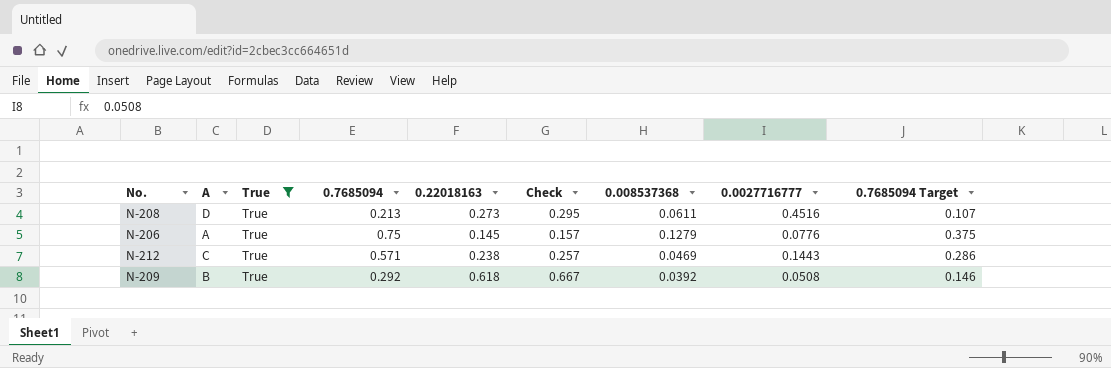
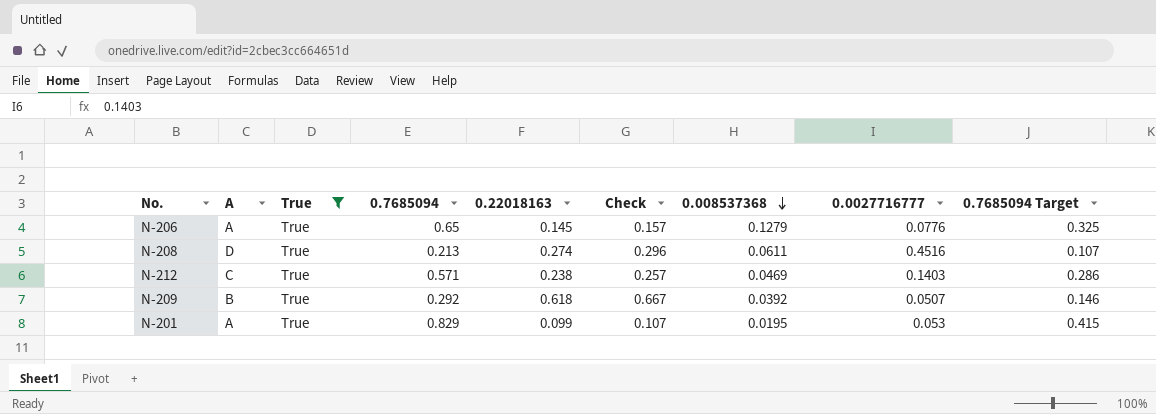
row order: none -> 0.008537368 descending
N-206 | 0.7685094: 0.75 -> 0.65
N-206 | 0.7685094 Target: 0.375 -> 0.325
N-208 | 0.22018163: 0.273 -> 0.274
N-208 | Check: 0.295 -> 0.296
N-212 | 0.0027716777: 0.1443 -> 0.1403
N-209 | 0.0027716777: 0.0508 -> 0.0507
row N-201: none -> A | True | 0.829 | 0.099 | 0.107 | 0.0195 | 0.053 | 0.415

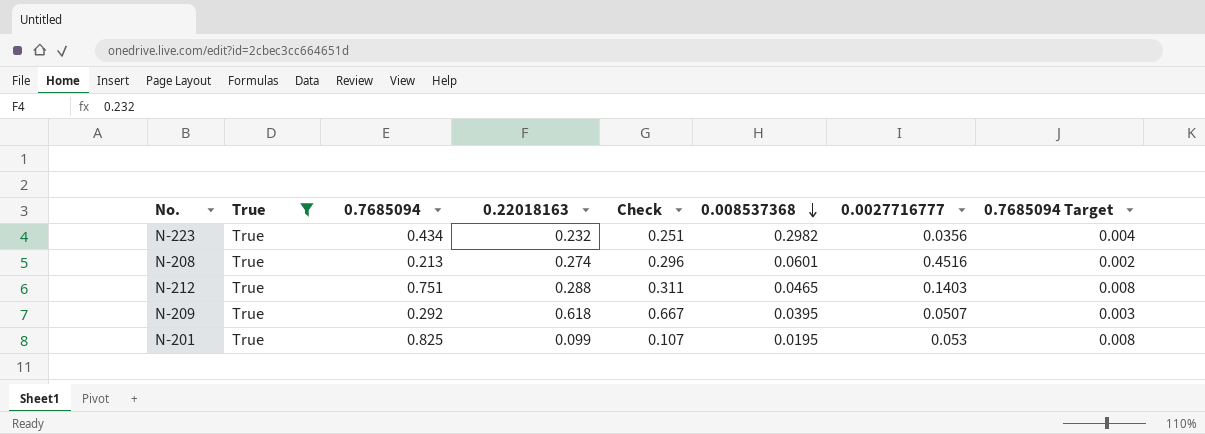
column A | position: 2 -> none
column 0.7685094 Target | formula: [0.7685094] * 0.5 -> [0.7685094] * 0.01
row N-206: A | True | 0.65 | 0.145 | 0.157 | 0.1279 | 0.0776 | 0.325 -> none
row N-223: none -> True | 0.434 | 0.232 | 0.251 | 0.2982 | 0.0356 | 0.004
N-208 | 0.008537368: 0.0611 -> 0.0601
N-212 | 0.7685094: 0.571 -> 0.751
N-212 | 0.22018163: 0.238 -> 0.288
N-212 | Check: 0.257 -> 0.311
N-212 | 0.008537368: 0.0469 -> 0.0465
N-209 | 0.008537368: 0.0392 -> 0.0395
N-201 | 0.7685094: 0.829 -> 0.825

